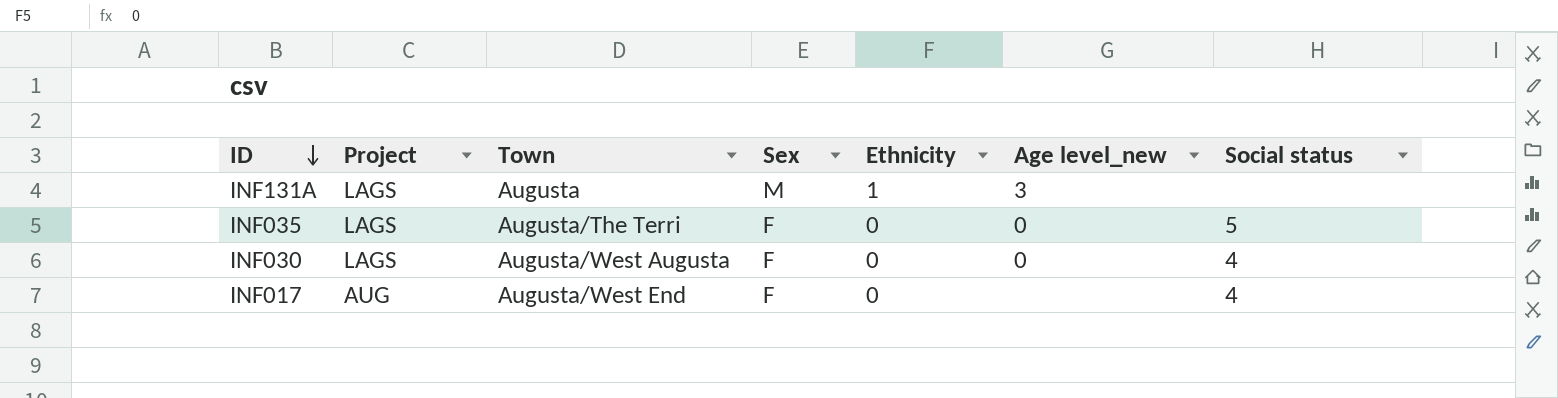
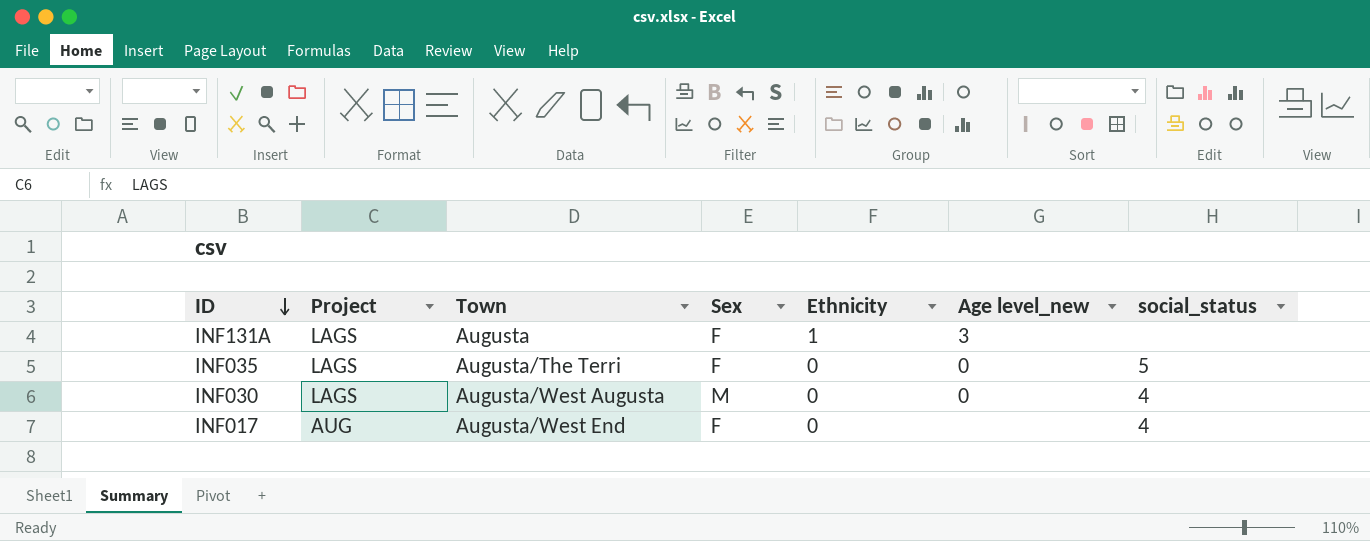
column name: Social status -> social_status
INF131A | Sex: M -> F
INF030 | Sex: F -> M

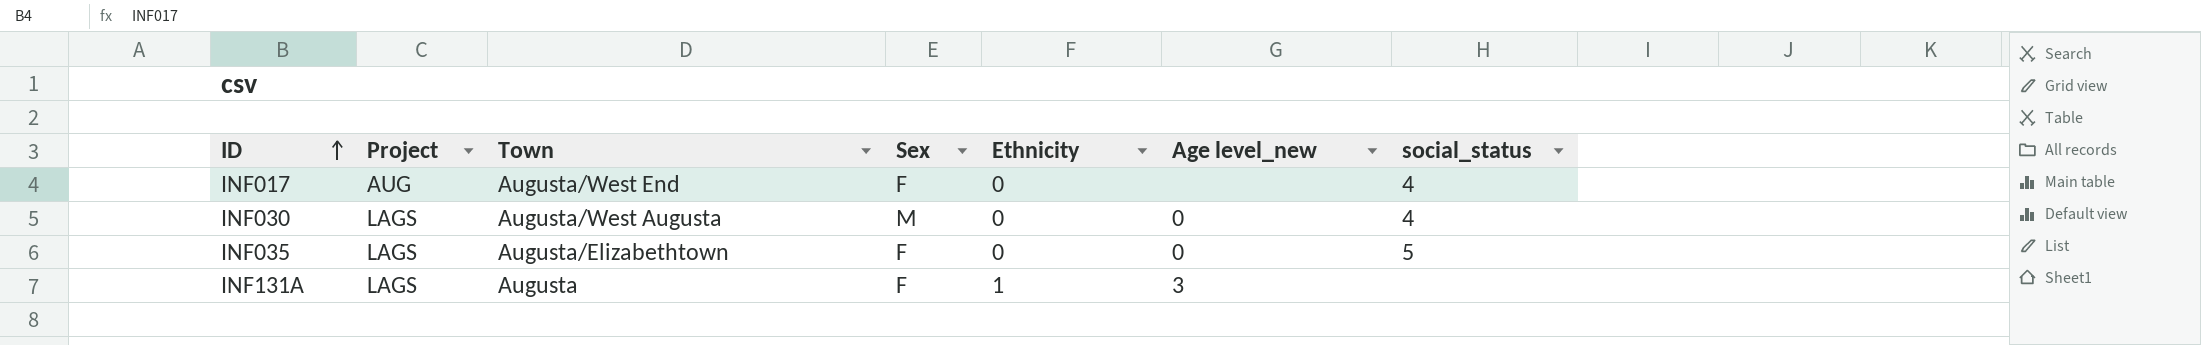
row order: ID descending -> ID ascending
INF035 | Town: Augusta/The Terri -> Augusta/Elizabethtown

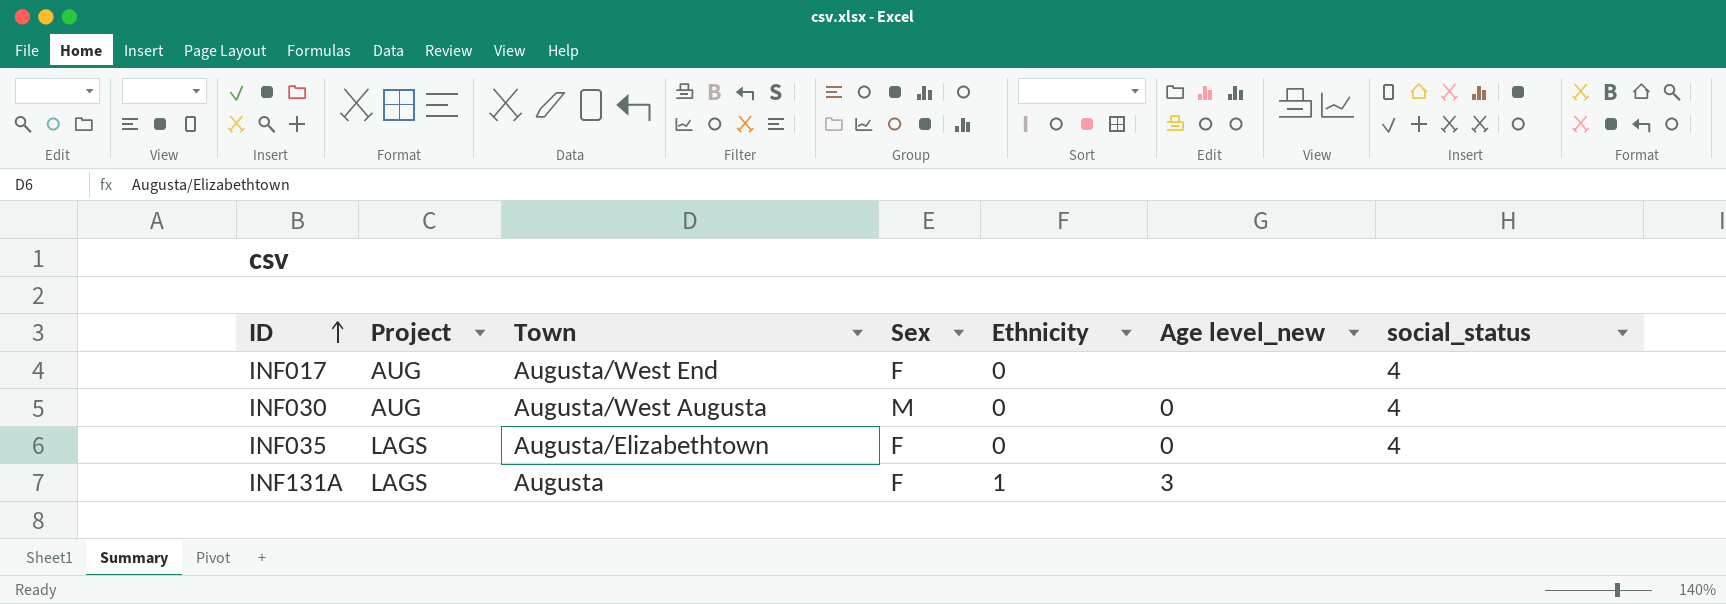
INF030 | Project: LAGS -> AUG
INF035 | social_status: 5 -> 4

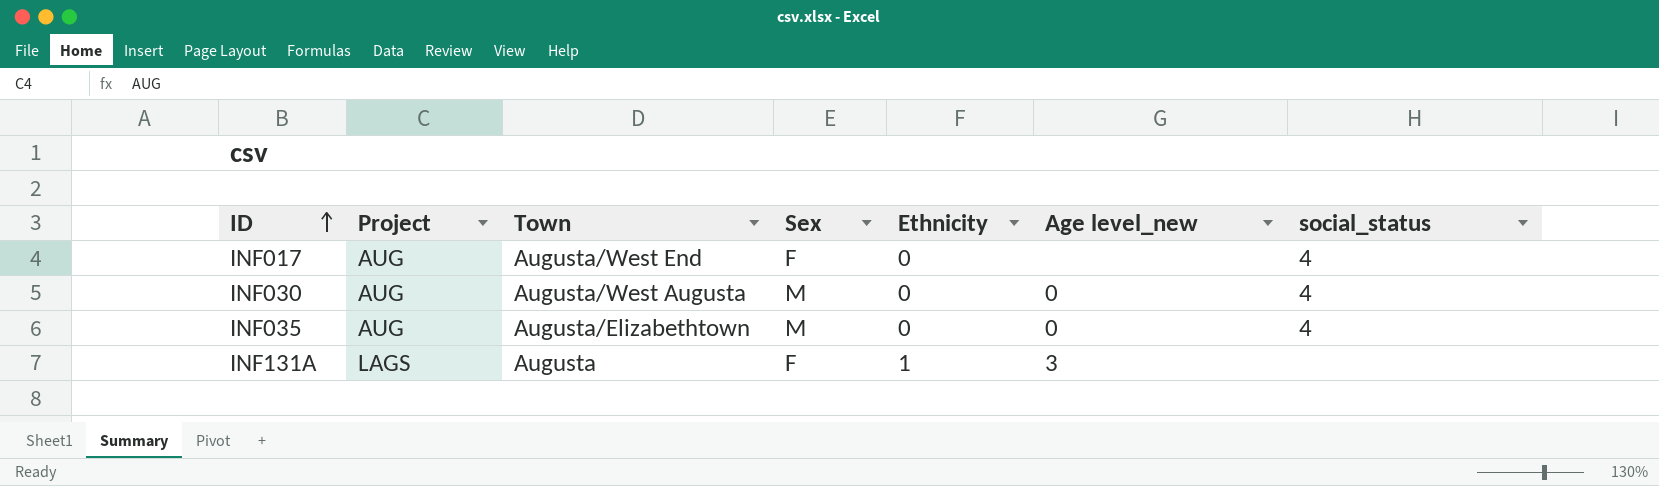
INF035 | Project: LAGS -> AUG
INF035 | Sex: F -> M

